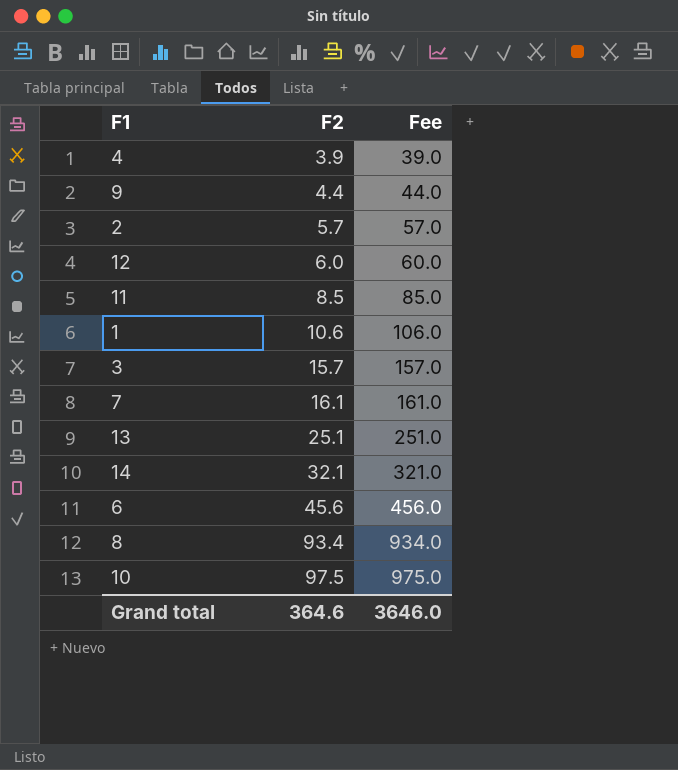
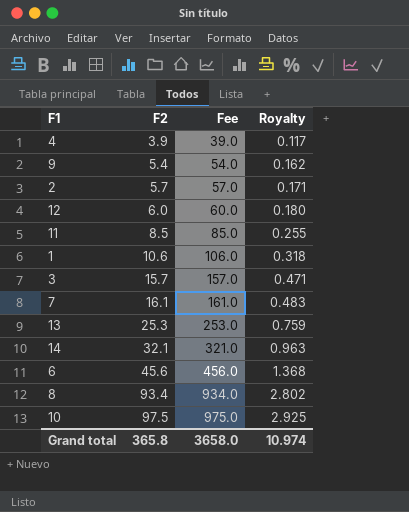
column Royalty | formula: none -> [F2] * 0.03
9 | F2: 4.4 -> 5.4
9 | Fee: 44.0 -> 54.0
13 | F2: 25.1 -> 25.3
13 | Fee: 251.0 -> 253.0
Grand total | F2: 364.6 -> 365.8
Grand total | Fee: 3646.0 -> 3658.0

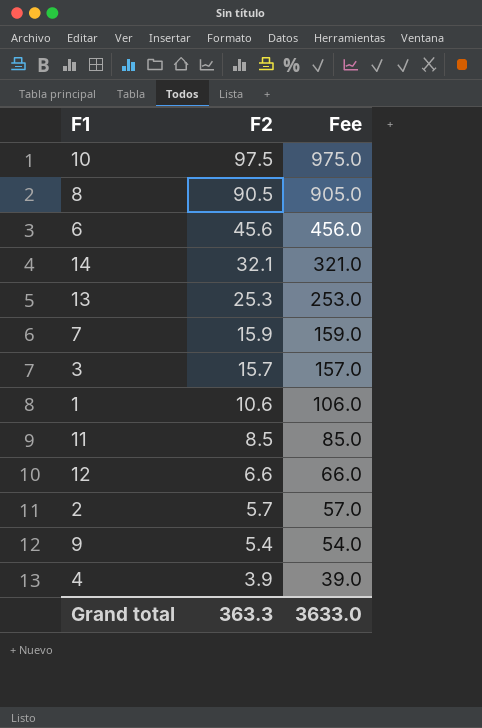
row order: F2 ascending -> F2 descending
column Royalty | formula: [F2] * 0.03 -> none
8 | F2: 93.4 -> 90.5
8 | Fee: 934.0 -> 905.0
7 | F2: 16.1 -> 15.9
7 | Fee: 161.0 -> 159.0
12 | F2: 6.0 -> 6.6
12 | Fee: 60.0 -> 66.0
Grand total | F2: 365.8 -> 363.3
Grand total | Fee: 3658.0 -> 3633.0

